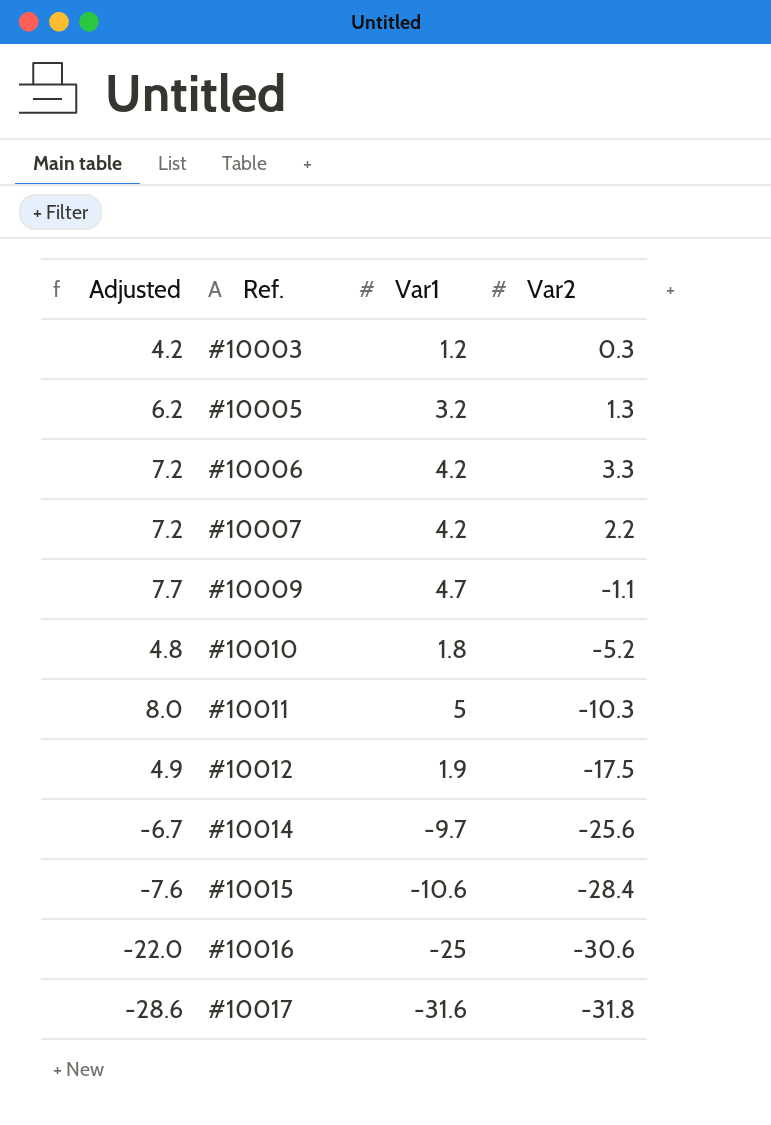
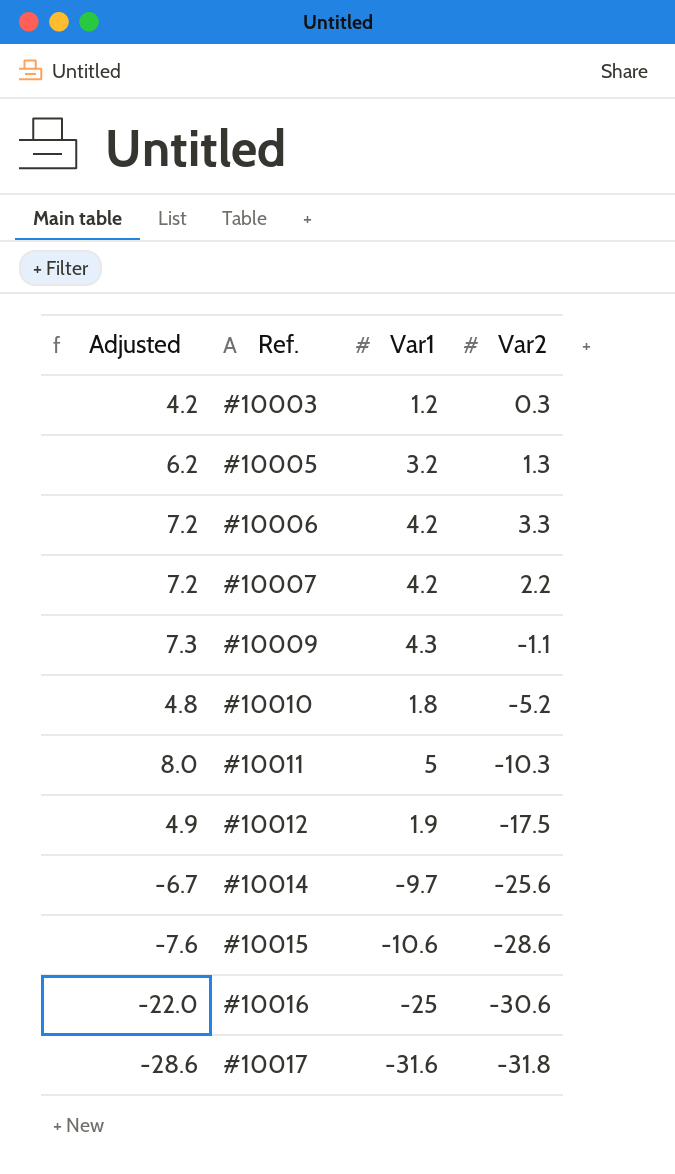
#10009 | Adjusted: 7.7 -> 7.3
#10009 | Var1: 4.7 -> 4.3
#10015 | Var2: -28.4 -> -28.6

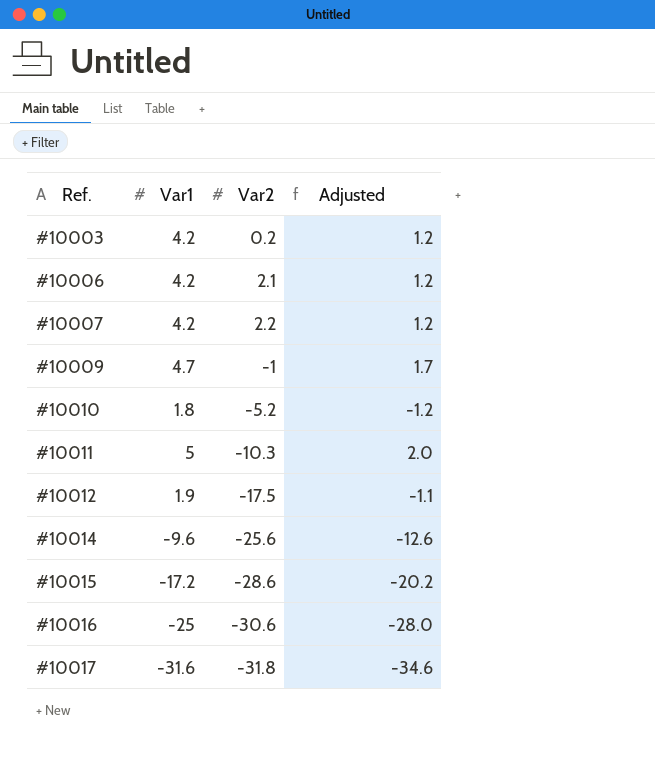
column Adjusted | formula: [Var1] + 3 -> [Var1] - 3
column Adjusted | position: 1 -> 4
row #10005: 6.2 | 3.2 | 1.3 -> none
#10003 | Var1: 1.2 -> 4.2
#10003 | Var2: 0.3 -> 0.2
#10006 | Var2: 3.3 -> 2.1
#10009 | Var1: 4.3 -> 4.7
#10009 | Var2: -1.1 -> -1
#10014 | Var1: -9.7 -> -9.6
#10015 | Var1: -10.6 -> -17.2

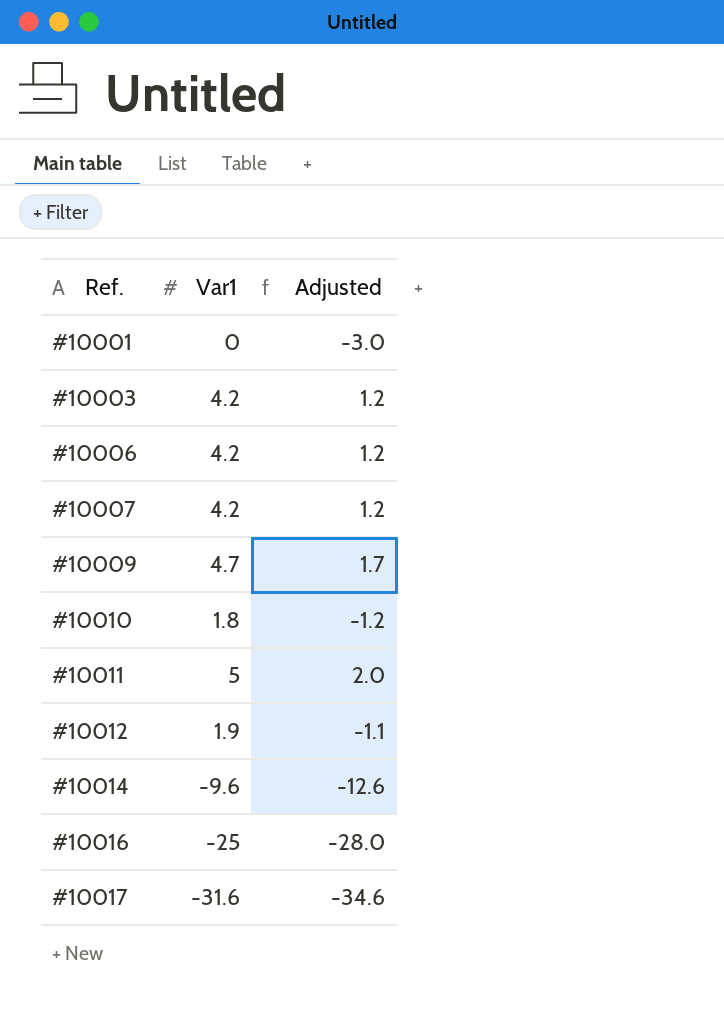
column Var2 | position: 3 -> none
row #10015: -17.2 | -28.6 | -20.2 -> none
row #10001: none -> 0 | -3.0

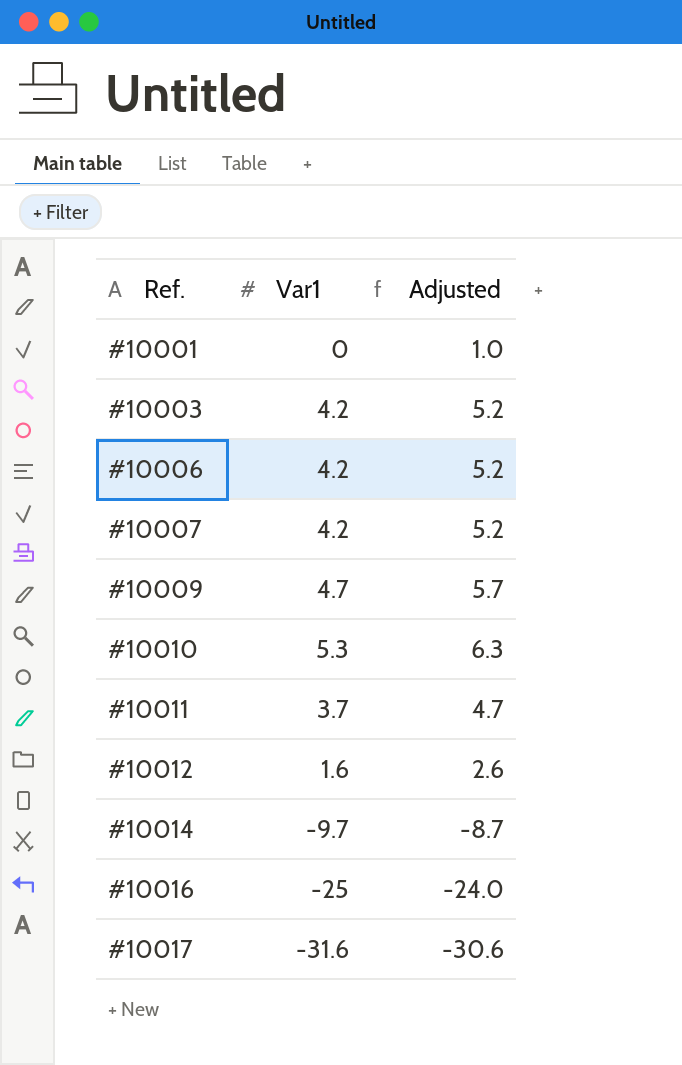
column Adjusted | formula: [Var1] - 3 -> [Var1] + 1
#10010 | Var1: 1.8 -> 5.3
#10011 | Var1: 5 -> 3.7
#10012 | Var1: 1.9 -> 1.6
#10014 | Var1: -9.6 -> -9.7

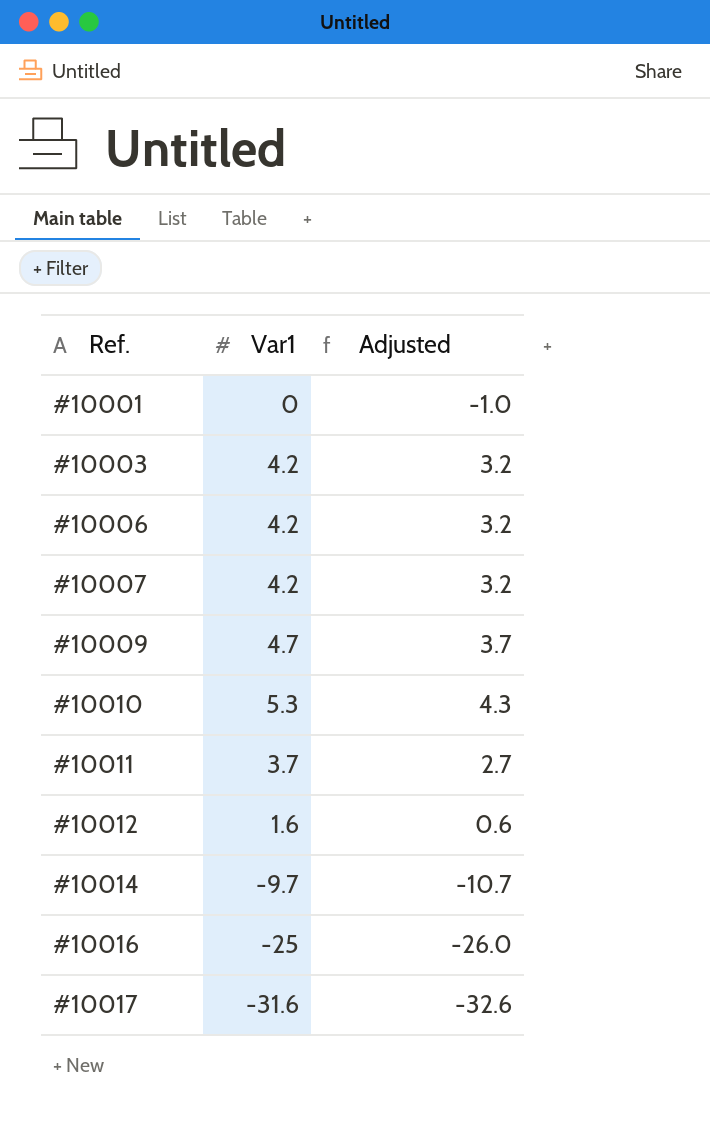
column Adjusted | formula: [Var1] + 1 -> [Var1] - 1

